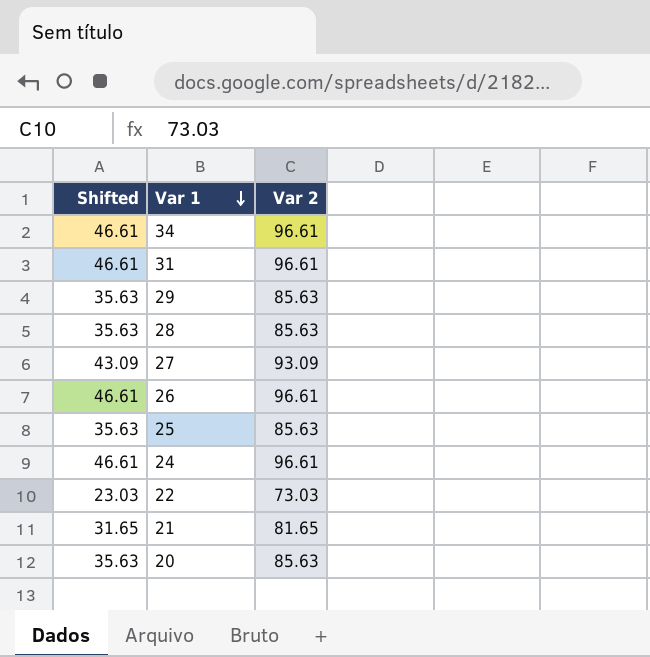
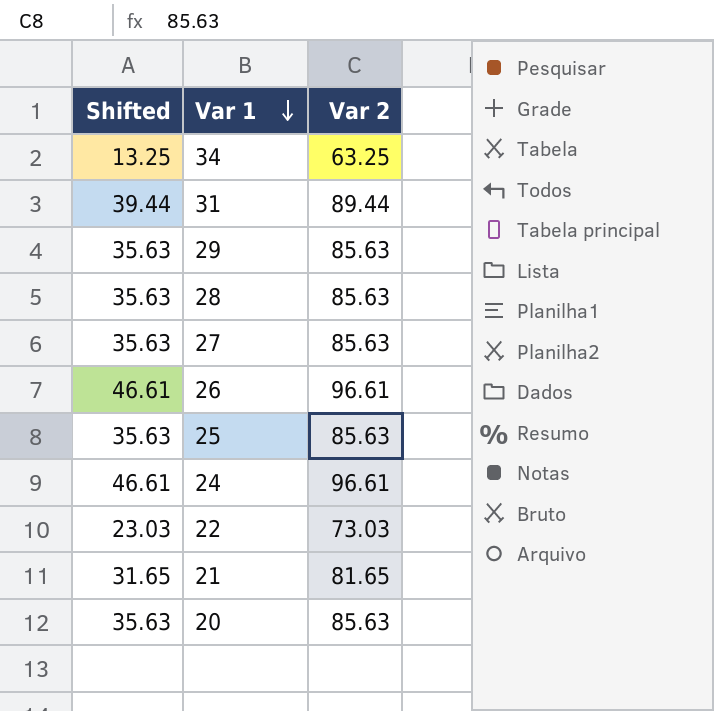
34 | Shifted: 46.61 -> 13.25
34 | Var 2: 96.61 -> 63.25
31 | Shifted: 46.61 -> 39.44
31 | Var 2: 96.61 -> 89.44
27 | Shifted: 43.09 -> 35.63
27 | Var 2: 93.09 -> 85.63

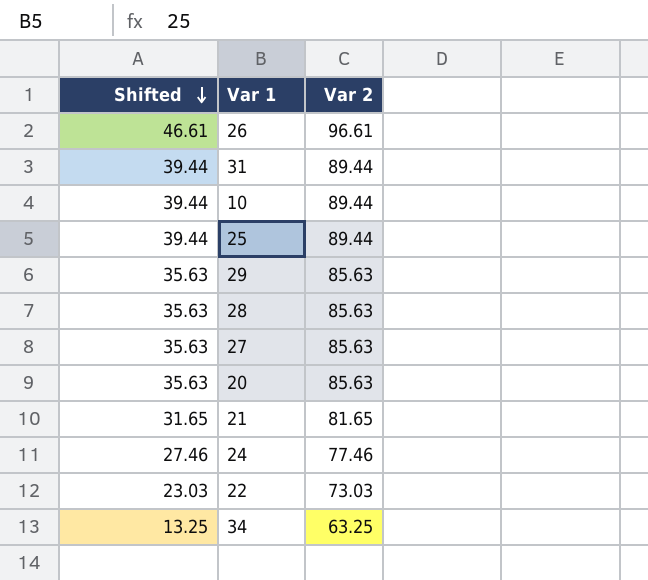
row order: Var 1 descending -> Shifted descending
row 10: none -> 39.44 | 89.44
25 | Shifted: 35.63 -> 39.44
25 | Var 2: 85.63 -> 89.44
24 | Shifted: 46.61 -> 27.46
24 | Var 2: 96.61 -> 77.46

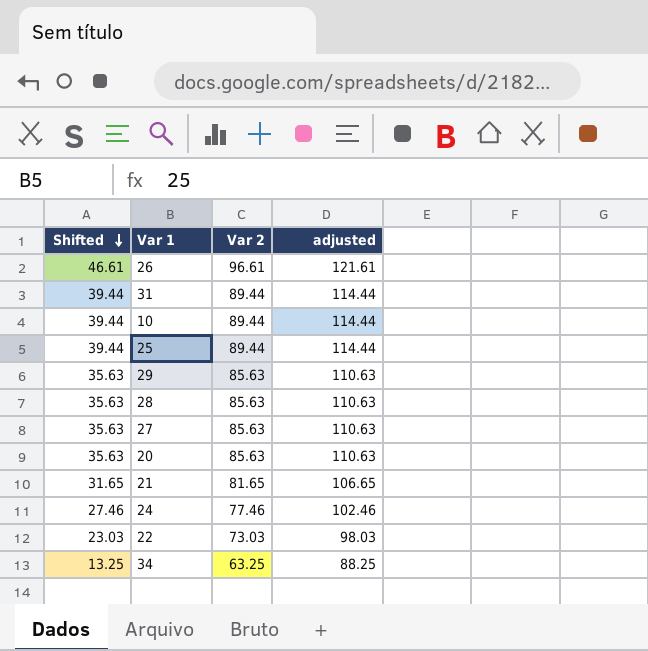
column adjusted | formula: none -> [Var 2] + 25

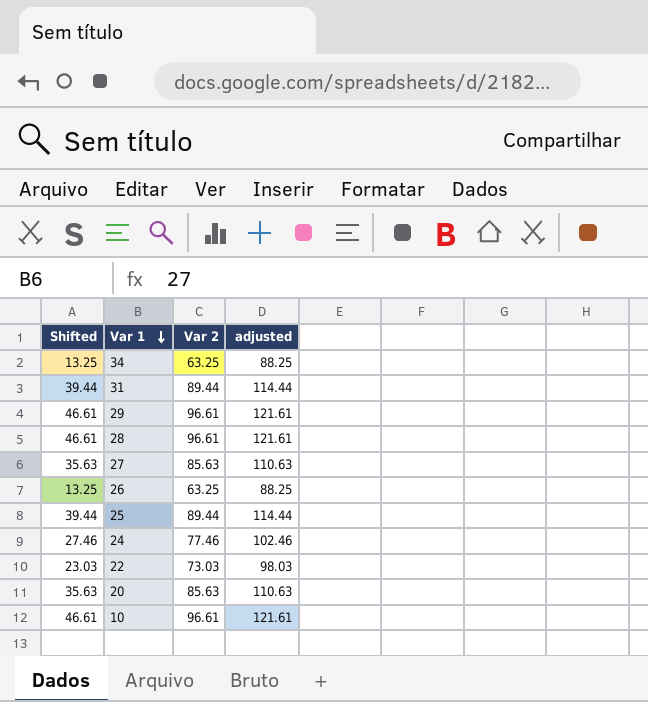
row order: Shifted descending -> Var 1 descending
row 21: 31.65 | 81.65 | 106.65 -> none
29 | Shifted: 35.63 -> 46.61
29 | Var 2: 85.63 -> 96.61
29 | adjusted: 110.63 -> 121.61
28 | Shifted: 35.63 -> 46.61
28 | Var 2: 85.63 -> 96.61
28 | adjusted: 110.63 -> 121.61
26 | Shifted: 46.61 -> 13.25
26 | Var 2: 96.61 -> 63.25
26 | adjusted: 121.61 -> 88.25
10 | Shifted: 39.44 -> 46.61
10 | Var 2: 89.44 -> 96.61
10 | adjusted: 114.44 -> 121.61

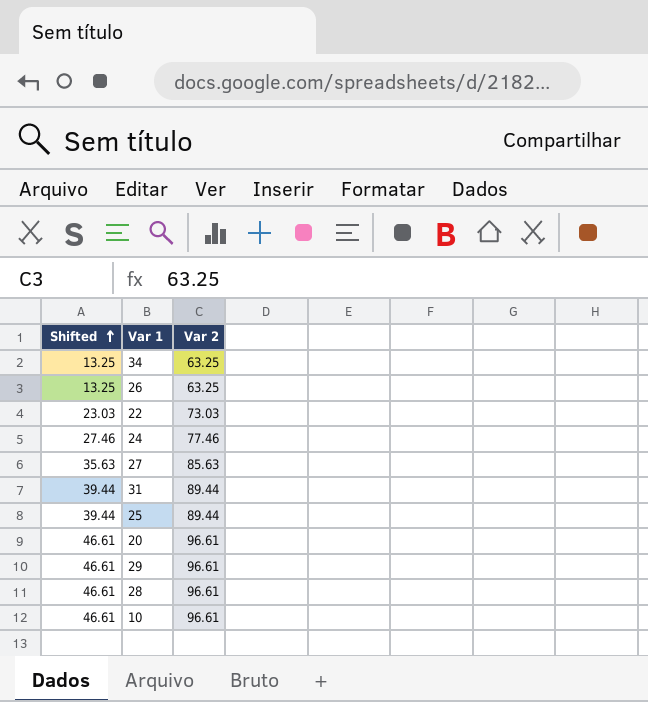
row order: Var 1 descending -> Shifted ascending
column adjusted | formula: [Var 2] + 25 -> none
20 | Shifted: 35.63 -> 46.61
20 | Var 2: 85.63 -> 96.61

